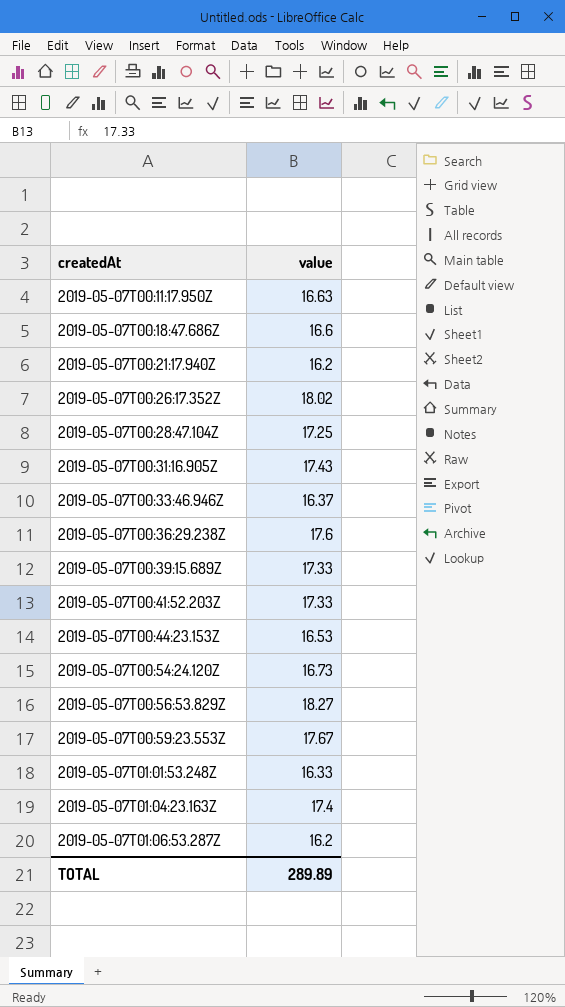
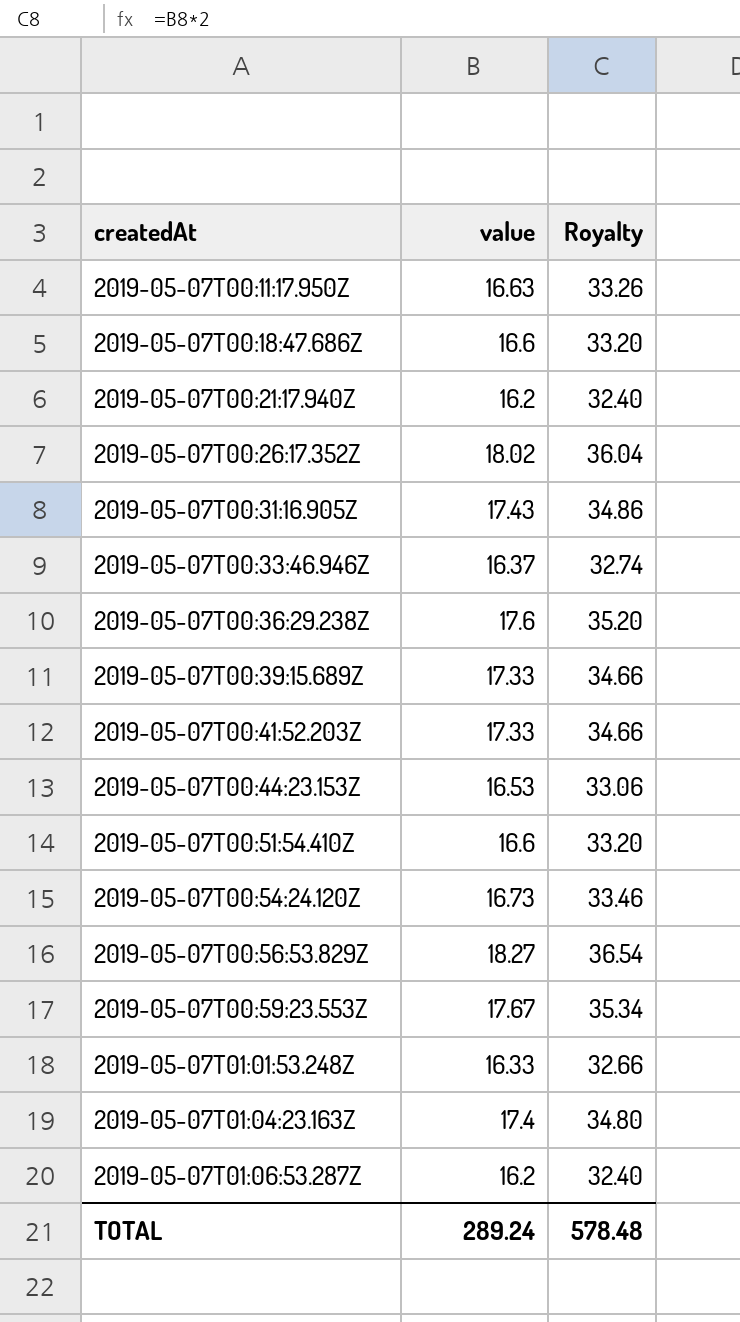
column Royalty | formula: none -> [value] * 2
row 2019-05-07T00:28:47.104Z: 17.25 -> none
row 2019-05-07T00:51:54.410Z: none -> 16.6 | 33.20
TOTAL | value: 289.89 -> 289.24

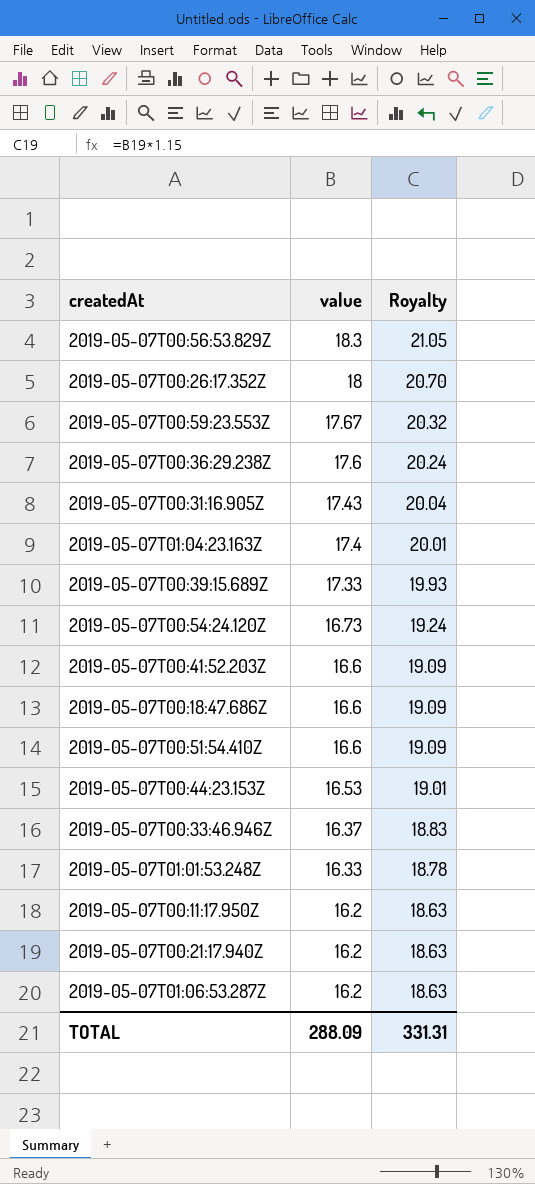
row order: createdAt ascending -> value descending
column Royalty | formula: [value] * 2 -> [value] * 1.15
2019-05-07T00:56:53.829Z | value: 18.27 -> 18.3
2019-05-07T00:26:17.352Z | value: 18.02 -> 18
2019-05-07T00:41:52.203Z | value: 17.33 -> 16.6
2019-05-07T00:11:17.950Z | value: 16.63 -> 16.2
TOTAL | value: 289.24 -> 288.09
TOTAL | Royalty: 578.48 -> 331.31

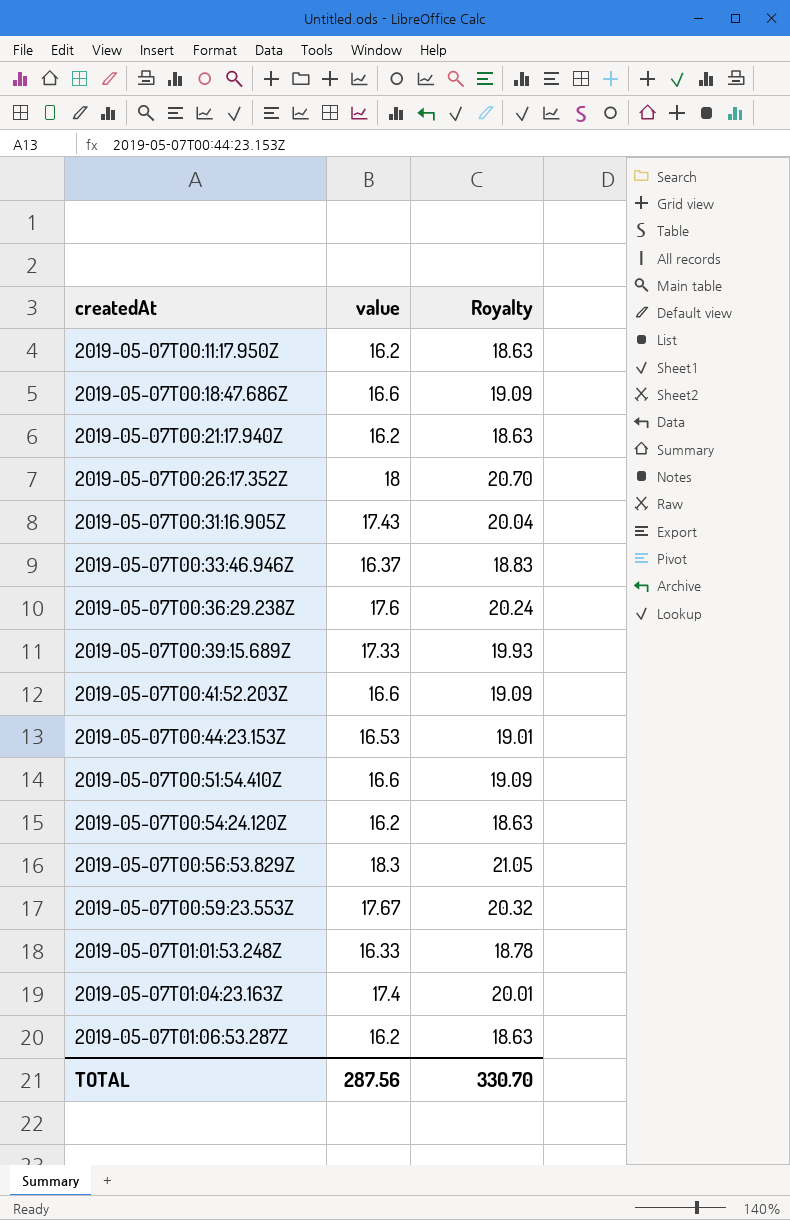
row order: value descending -> createdAt ascending
2019-05-07T00:54:24.120Z | value: 16.73 -> 16.2
2019-05-07T00:54:24.120Z | Royalty: 19.24 -> 18.63
TOTAL | value: 288.09 -> 287.56
TOTAL | Royalty: 331.31 -> 330.70

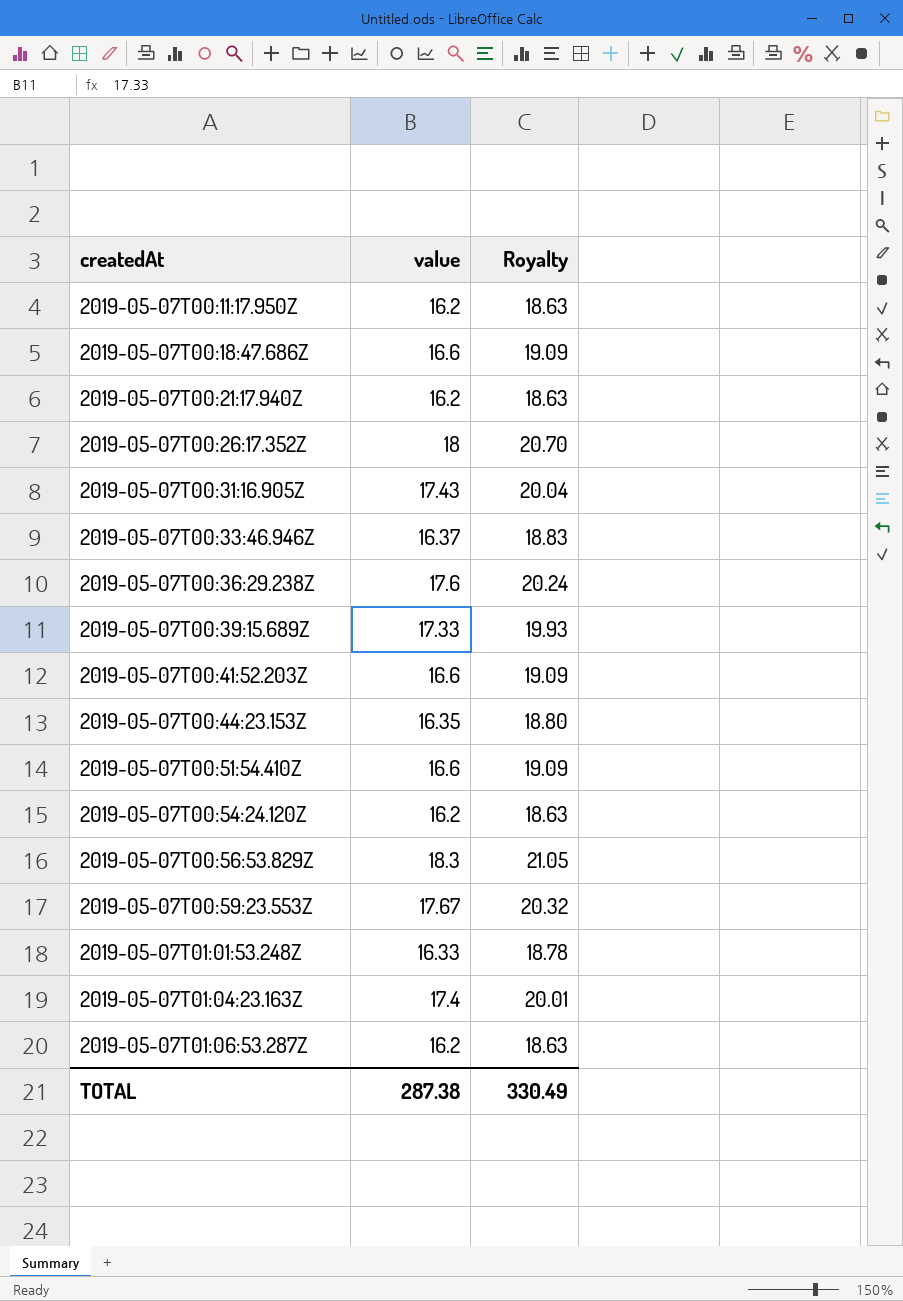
2019-05-07T00:44:23.153Z | value: 16.53 -> 16.35
2019-05-07T00:44:23.153Z | Royalty: 19.01 -> 18.80
TOTAL | value: 287.56 -> 287.38
TOTAL | Royalty: 330.70 -> 330.49

